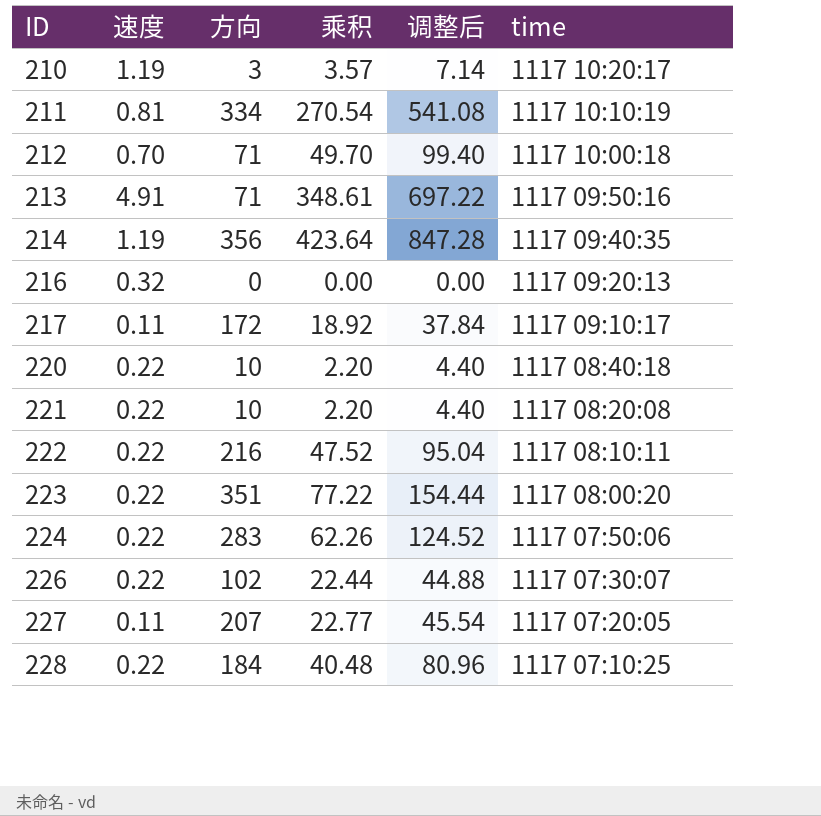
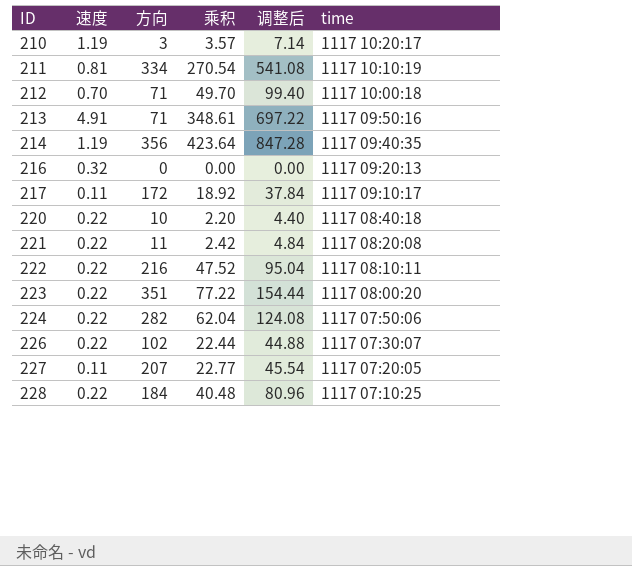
221 | 方向: 10 -> 11
221 | 乘积: 2.20 -> 2.42
221 | 调整后: 4.40 -> 4.84
224 | 方向: 283 -> 282
224 | 乘积: 62.26 -> 62.04
224 | 调整后: 124.52 -> 124.08

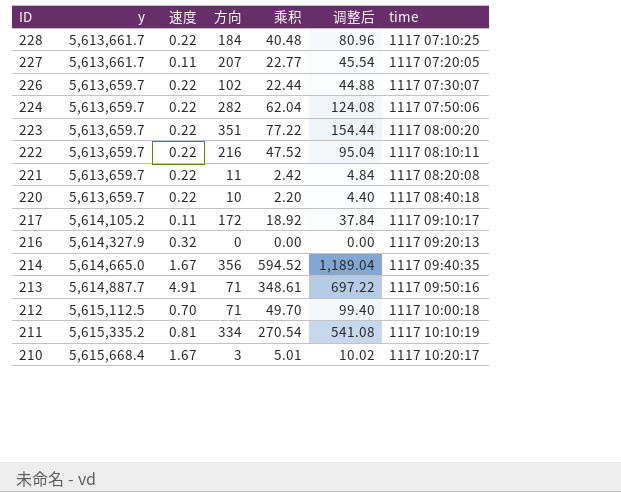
row order: ID ascending -> ID descending
column y | position: none -> 2
214 | 速度: 1.19 -> 1.67
214 | 乘积: 423.64 -> 594.52
214 | 调整后: 847.28 -> 1,189.04
210 | 速度: 1.19 -> 1.67
210 | 乘积: 3.57 -> 5.01
210 | 调整后: 7.14 -> 10.02

